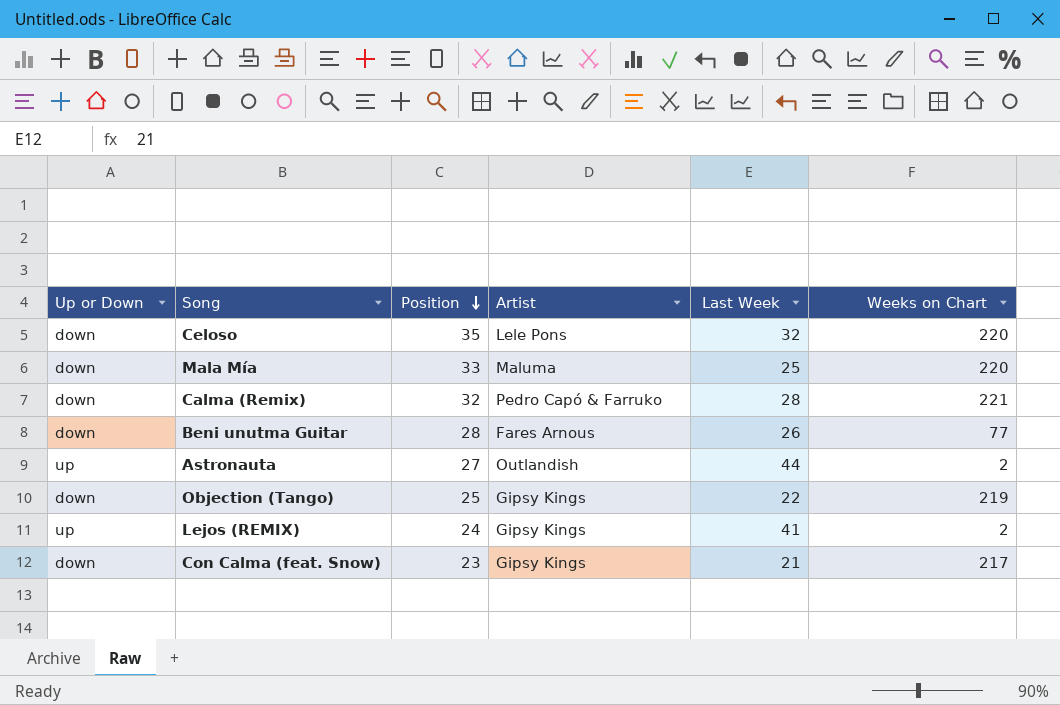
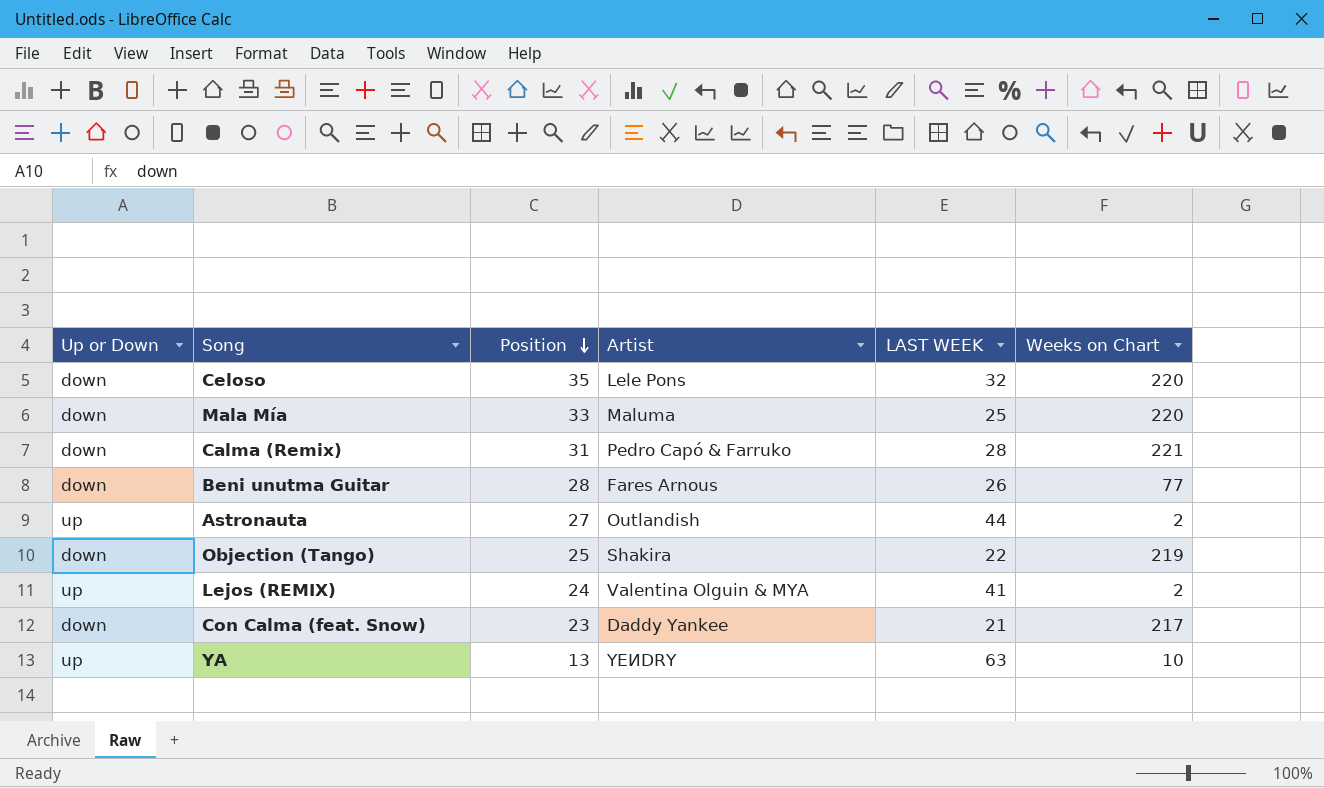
column name: Last Week -> LAST WEEK
Calma (Remix) | Position: 32 -> 31
Objection (Tango) | Artist: Gipsy Kings -> Shakira
Lejos (REMIX) | Artist: Gipsy Kings -> Valentina Olguin & MYA
Con Calma (feat. Snow) | Artist: Gipsy Kings -> Daddy Yankee
row YA: none -> up | 13 | YEИDRY | 63 | 10

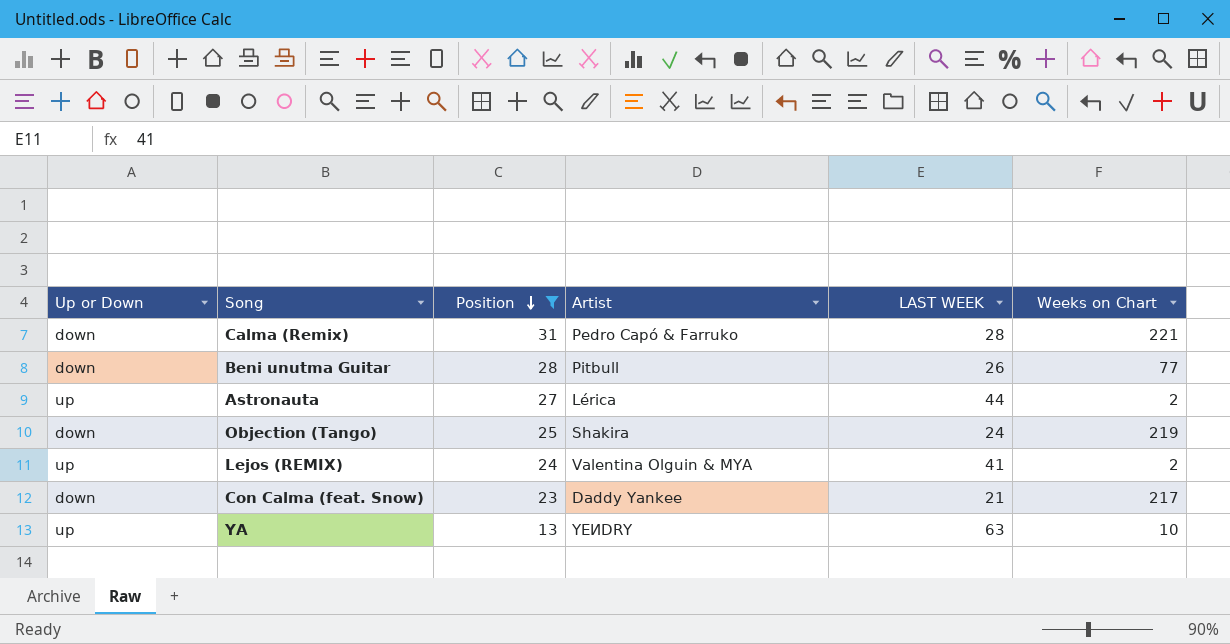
filter: none -> Position <= 31
Beni unutma Guitar | Artist: Fares Arnous -> Pitbull
Astronauta | Artist: Outlandish -> Lérica
Objection (Tango) | LAST WEEK: 22 -> 24

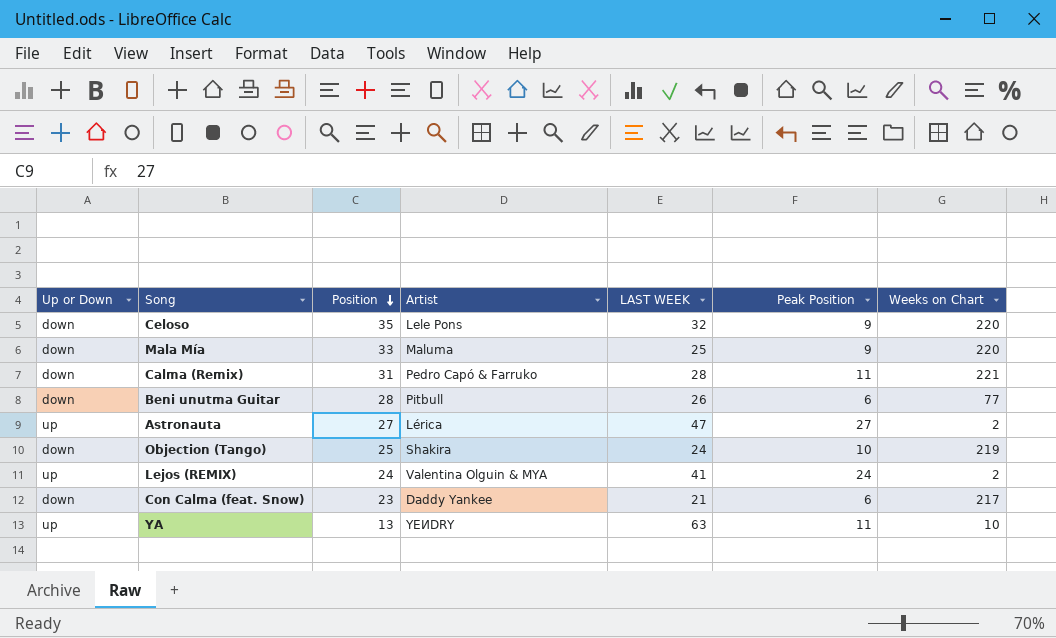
filter: Position <= 31 -> none
column Peak Position | position: none -> 6
Astronauta | LAST WEEK: 44 -> 47

